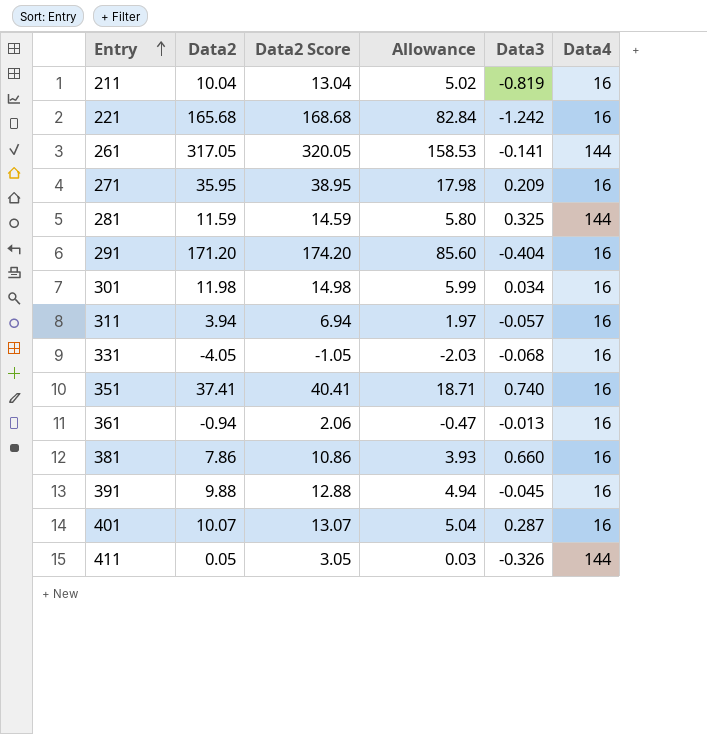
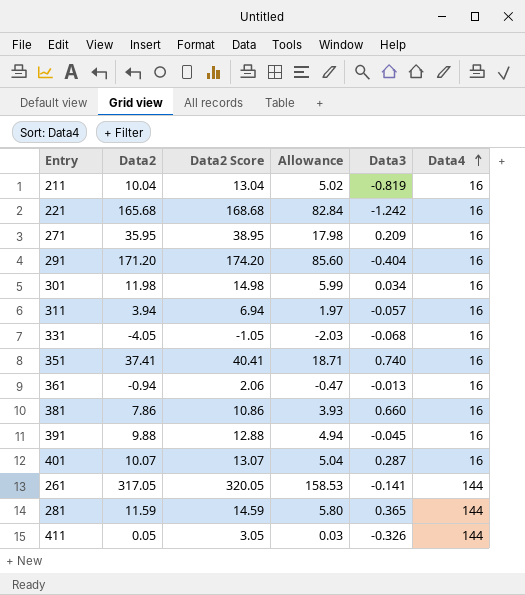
row order: Entry ascending -> Data4 ascending
281 | Data3: 0.325 -> 0.365

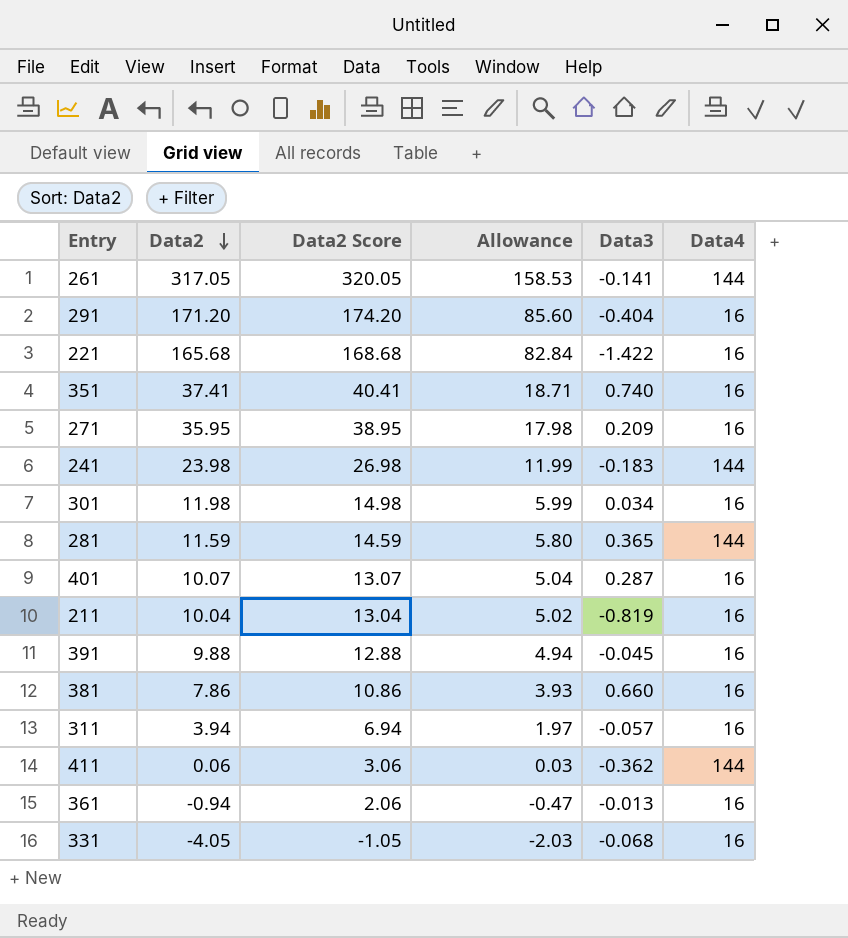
row order: Data4 ascending -> Data2 descending
221 | Data3: -1.242 -> -1.422
row 241: none -> 23.98 | 26.98 | 11.99 | -0.183 | 144
411 | Data2: 0.05 -> 0.06
411 | Data2 Score: 3.05 -> 3.06
411 | Data3: -0.326 -> -0.362

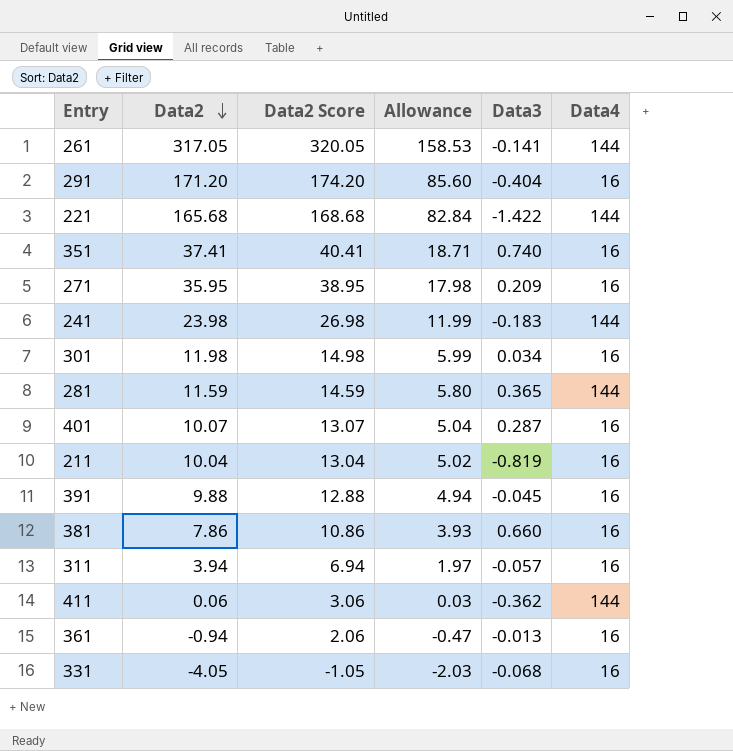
221 | Data4: 16 -> 144

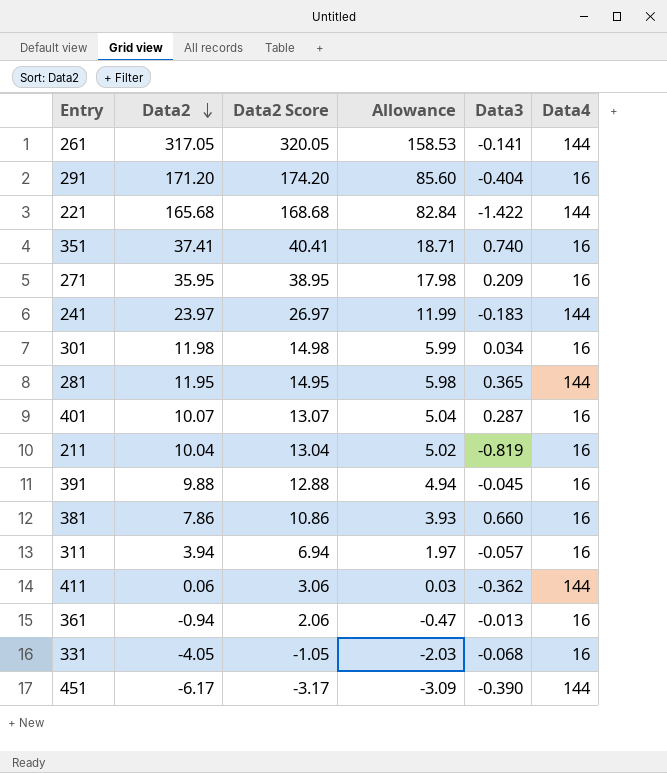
241 | Data2: 23.98 -> 23.97
241 | Data2 Score: 26.98 -> 26.97
281 | Data2: 11.59 -> 11.95
281 | Data2 Score: 14.59 -> 14.95
281 | Allowance: 5.80 -> 5.98
row 451: none -> -6.17 | -3.17 | -3.09 | -0.390 | 144

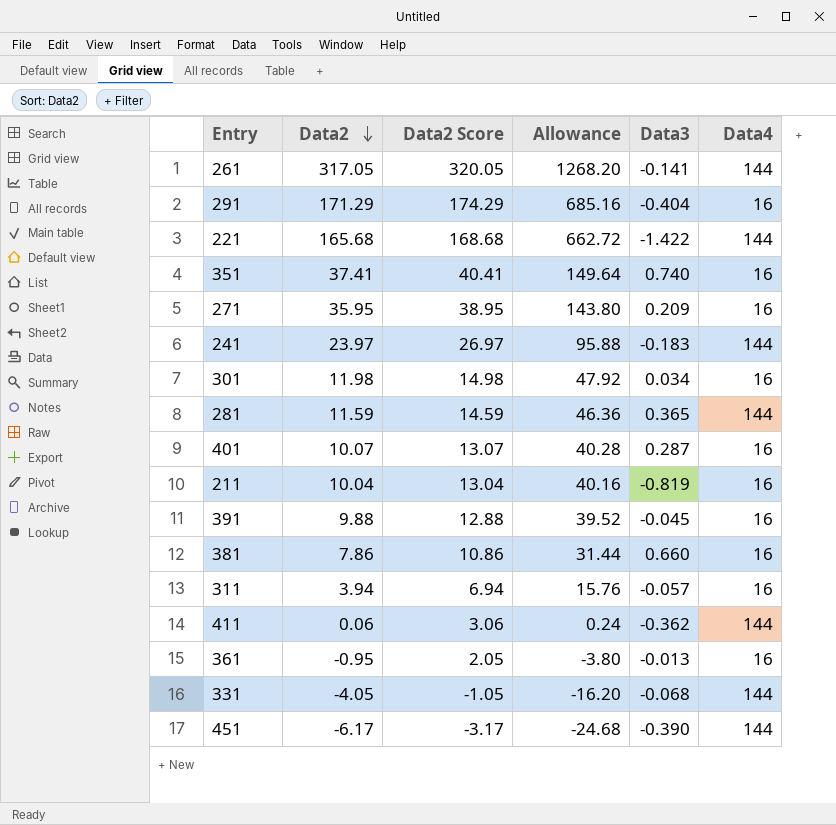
column Allowance | formula: [Data2] * 0.5 -> [Data2] * 4
291 | Data2: 171.20 -> 171.29
291 | Data2 Score: 174.20 -> 174.29
281 | Data2: 11.95 -> 11.59
281 | Data2 Score: 14.95 -> 14.59
361 | Data2: -0.94 -> -0.95
361 | Data2 Score: 2.06 -> 2.05
331 | Data4: 16 -> 144

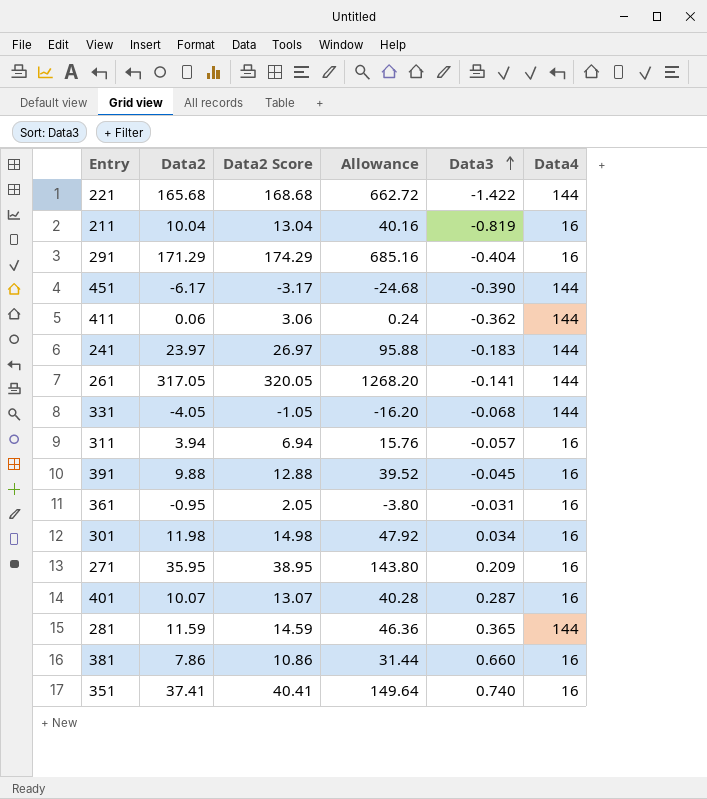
row order: Data2 descending -> Data3 ascending
361 | Data3: -0.013 -> -0.031

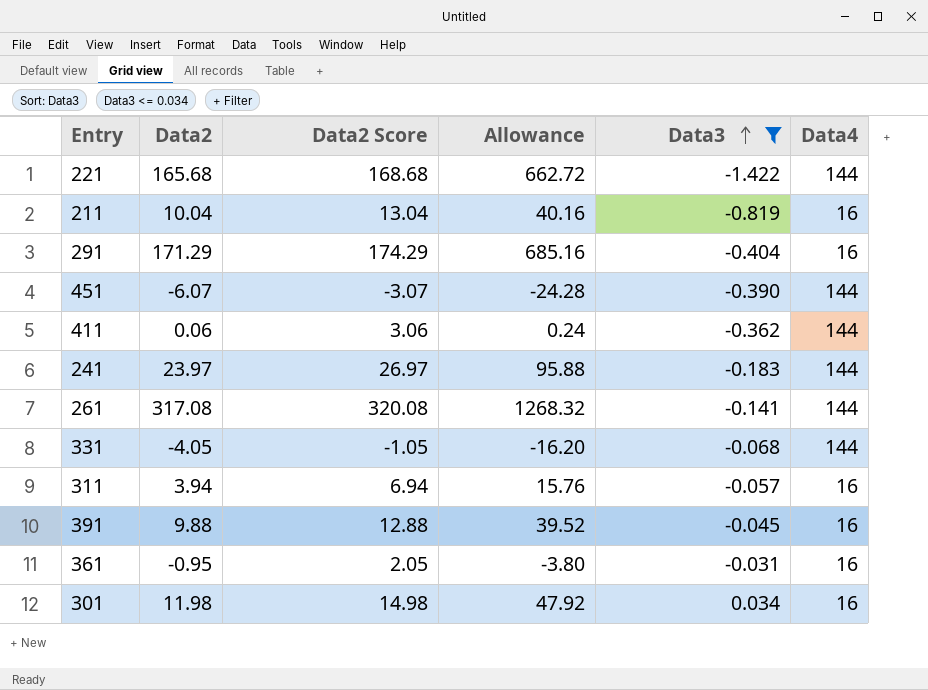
filter: none -> Data3 <= 0.034
451 | Data2: -6.17 -> -6.07
451 | Data2 Score: -3.17 -> -3.07
451 | Allowance: -24.68 -> -24.28
261 | Data2: 317.05 -> 317.08
261 | Data2 Score: 320.05 -> 320.08
261 | Allowance: 1268.20 -> 1268.32

